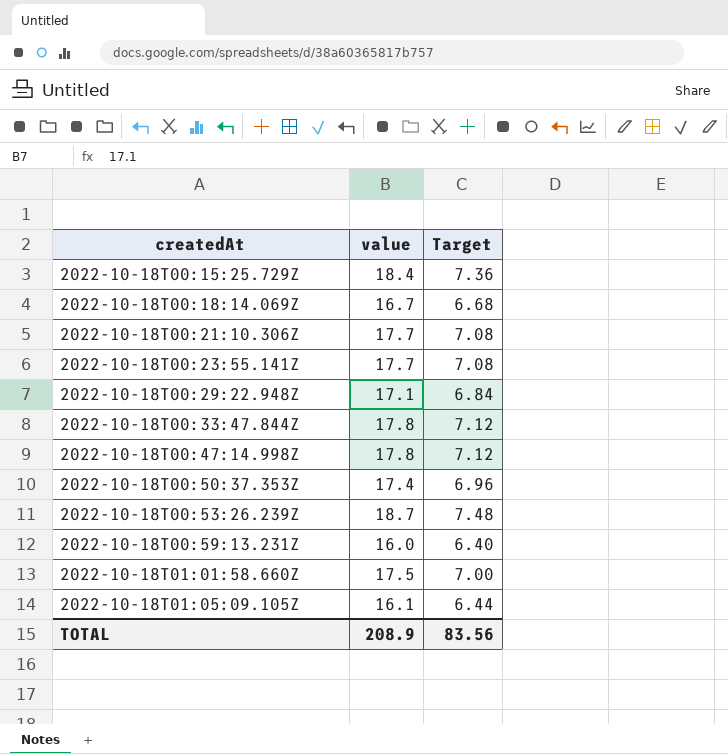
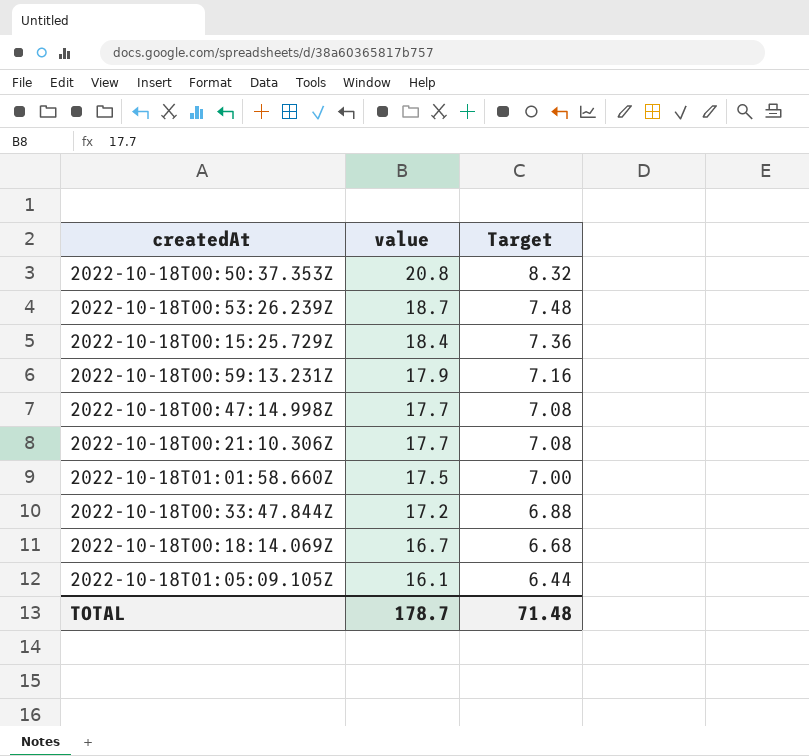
row order: createdAt ascending -> value descending
row 2022-10-18T00:23:55.141Z: 17.7 | 7.08 -> none
row 2022-10-18T00:29:22.948Z: 17.1 | 6.84 -> none
2022-10-18T00:50:37.353Z | value: 17.4 -> 20.8
2022-10-18T00:50:37.353Z | Target: 6.96 -> 8.32
2022-10-18T00:59:13.231Z | value: 16.0 -> 17.9
2022-10-18T00:59:13.231Z | Target: 6.40 -> 7.16
2022-10-18T00:47:14.998Z | value: 17.8 -> 17.7
2022-10-18T00:47:14.998Z | Target: 7.12 -> 7.08
2022-10-18T00:33:47.844Z | value: 17.8 -> 17.2
2022-10-18T00:33:47.844Z | Target: 7.12 -> 6.88
TOTAL | value: 208.9 -> 178.7
TOTAL | Target: 83.56 -> 71.48

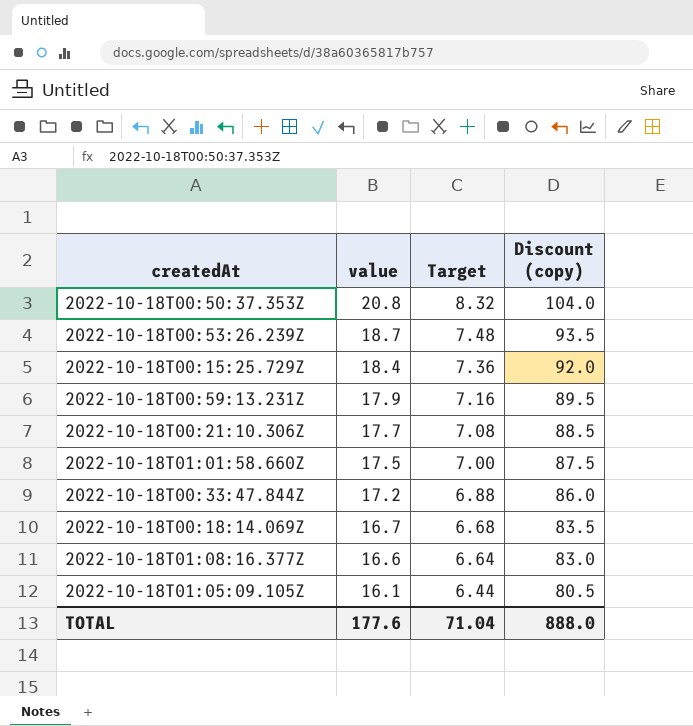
column Discount (copy) | formula: none -> [value] * 5
row 2022-10-18T00:47:14.998Z: 17.7 | 7.08 -> none
row 2022-10-18T01:08:16.377Z: none -> 16.6 | 6.64 | 83.0
TOTAL | value: 178.7 -> 177.6
TOTAL | Target: 71.48 -> 71.04

